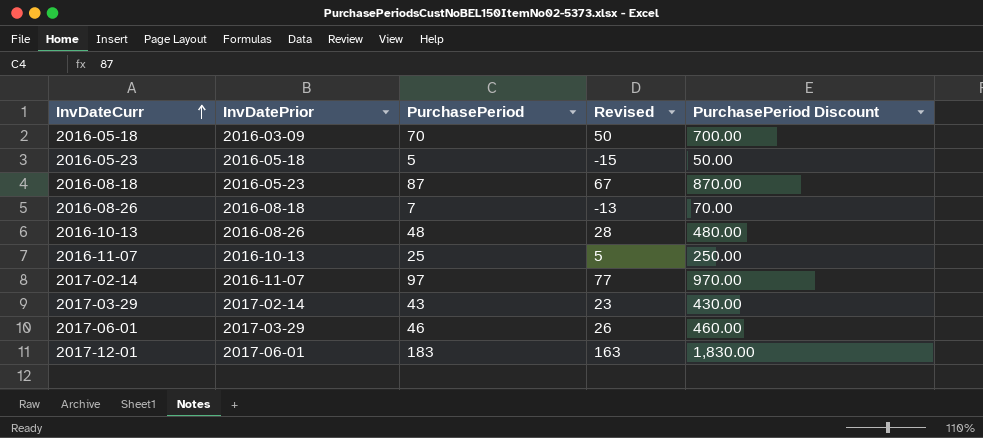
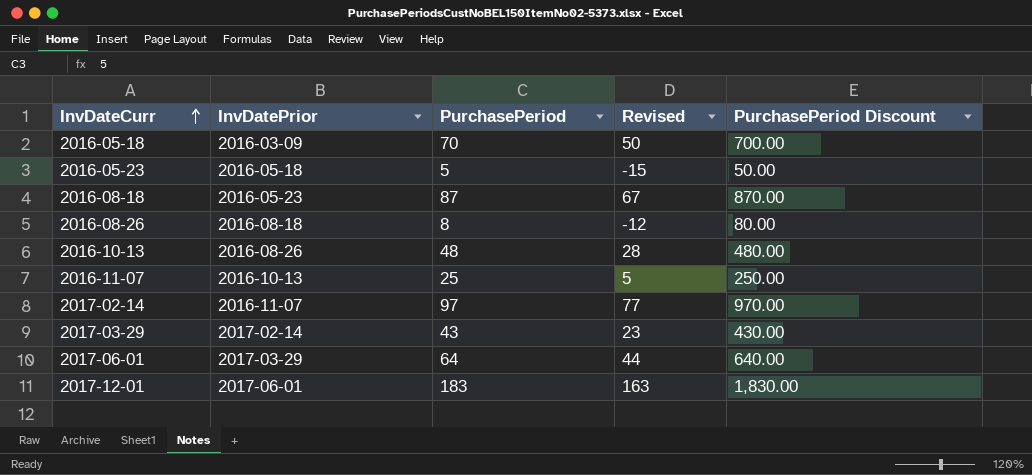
2016-08-26 | PurchasePeriod: 7 -> 8
2016-08-26 | Revised: -13 -> -12
2016-08-26 | PurchasePeriod Discount: 70.00 -> 80.00
2017-06-01 | PurchasePeriod: 46 -> 64
2017-06-01 | Revised: 26 -> 44
2017-06-01 | PurchasePeriod Discount: 460.00 -> 640.00

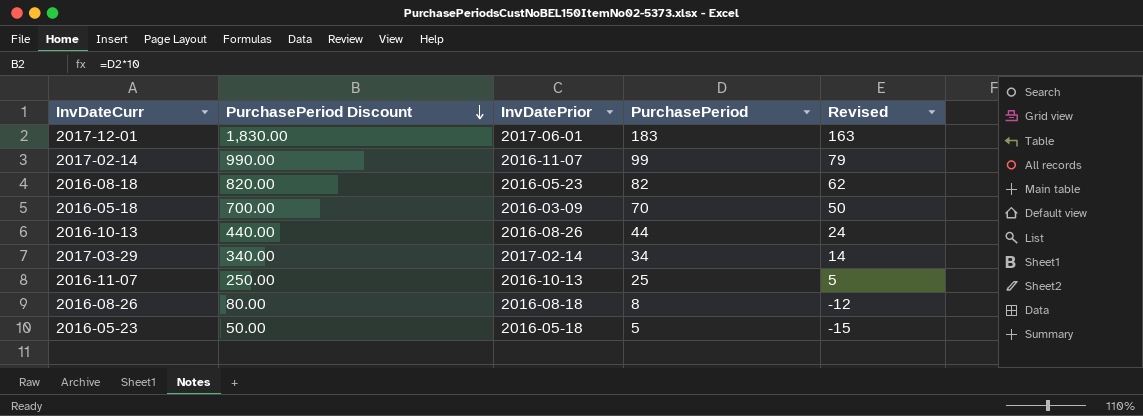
row order: InvDateCurr ascending -> PurchasePeriod Discount descending
column PurchasePeriod Discount | position: 5 -> 2
row 2017-06-01: 2017-03-29 | 64 | 44 | 640.00 -> none
2017-02-14 | PurchasePeriod Discount: 970.00 -> 990.00
2017-02-14 | PurchasePeriod: 97 -> 99
2017-02-14 | Revised: 77 -> 79
2016-08-18 | PurchasePeriod Discount: 870.00 -> 820.00
2016-08-18 | PurchasePeriod: 87 -> 82
2016-08-18 | Revised: 67 -> 62
2016-10-13 | PurchasePeriod Discount: 480.00 -> 440.00
2016-10-13 | PurchasePeriod: 48 -> 44
2016-10-13 | Revised: 28 -> 24
2017-03-29 | PurchasePeriod Discount: 430.00 -> 340.00
2017-03-29 | PurchasePeriod: 43 -> 34
2017-03-29 | Revised: 23 -> 14

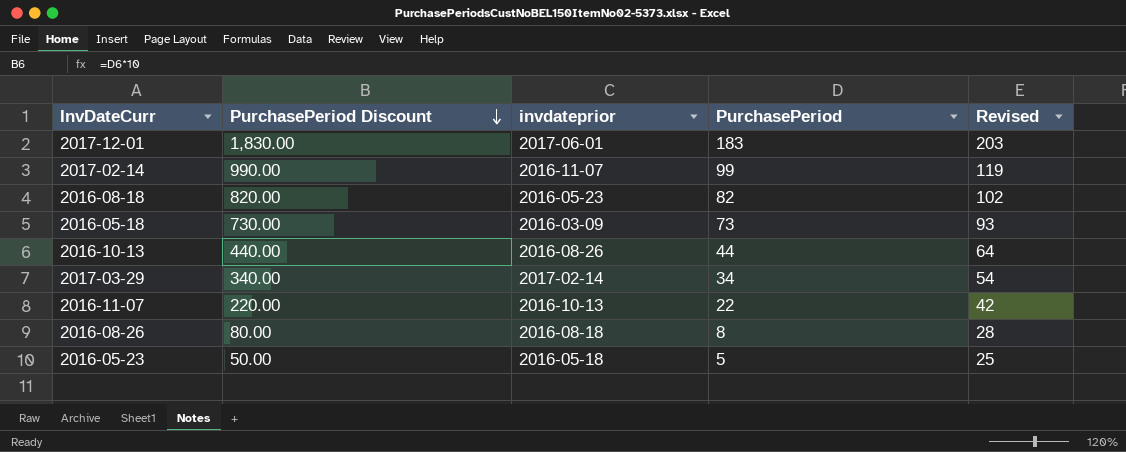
column name: InvDatePrior -> invdateprior
column Revised | formula: [PurchasePeriod] - 20 -> [PurchasePeriod] + 20
2016-05-18 | PurchasePeriod Discount: 700.00 -> 730.00
2016-05-18 | PurchasePeriod: 70 -> 73
2016-11-07 | PurchasePeriod Discount: 250.00 -> 220.00
2016-11-07 | PurchasePeriod: 25 -> 22

